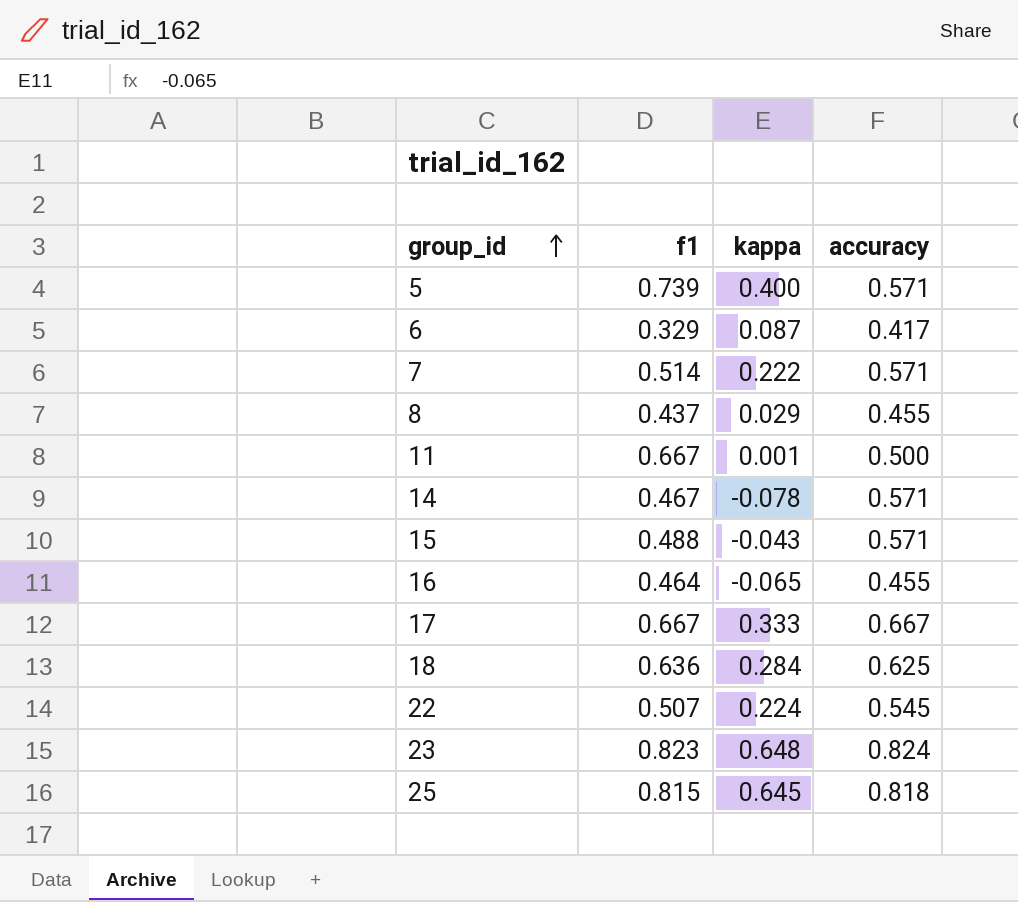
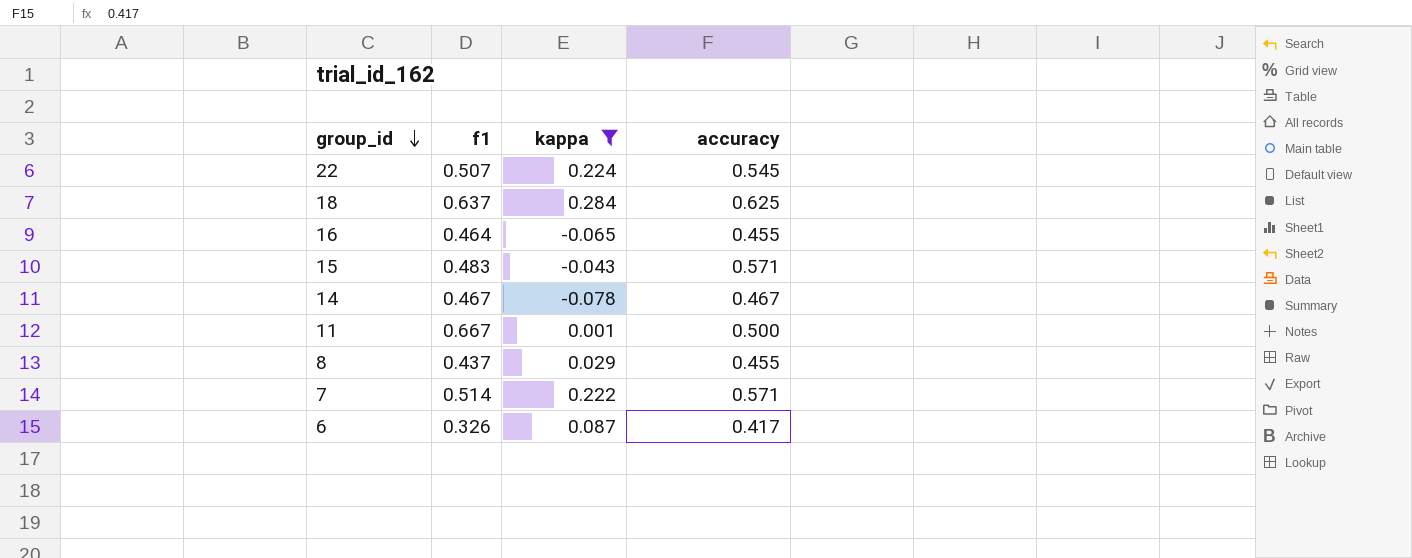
filter: none -> kappa <= 0.284
row order: group_id ascending -> group_id descending
18 | f1: 0.636 -> 0.637
15 | f1: 0.488 -> 0.483
14 | accuracy: 0.571 -> 0.467
6 | f1: 0.329 -> 0.326

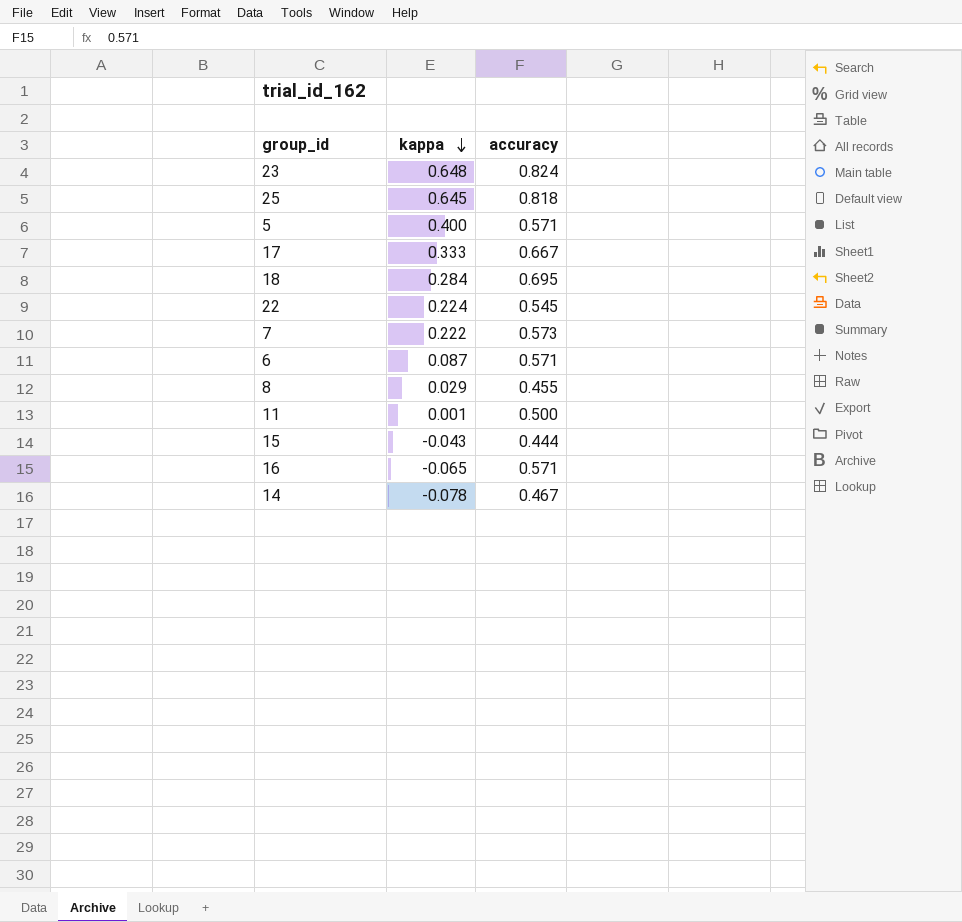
filter: kappa <= 0.284 -> none
row order: group_id descending -> kappa descending
column f1 | position: 2 -> none
18 | accuracy: 0.625 -> 0.695
7 | accuracy: 0.571 -> 0.573
6 | accuracy: 0.417 -> 0.571
15 | accuracy: 0.571 -> 0.444
16 | accuracy: 0.455 -> 0.571

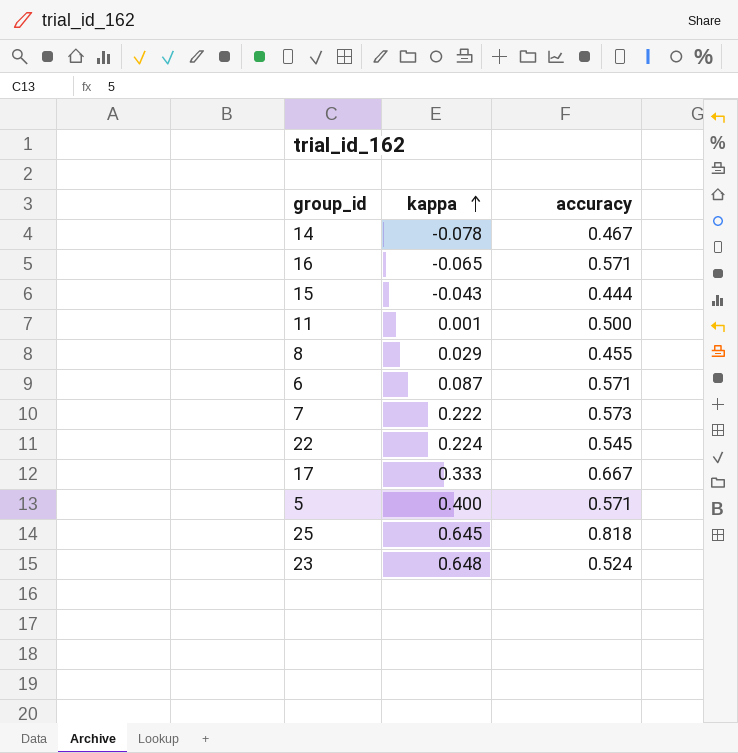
row order: kappa descending -> kappa ascending
row 18: 0.284 | 0.695 -> none
23 | accuracy: 0.824 -> 0.524

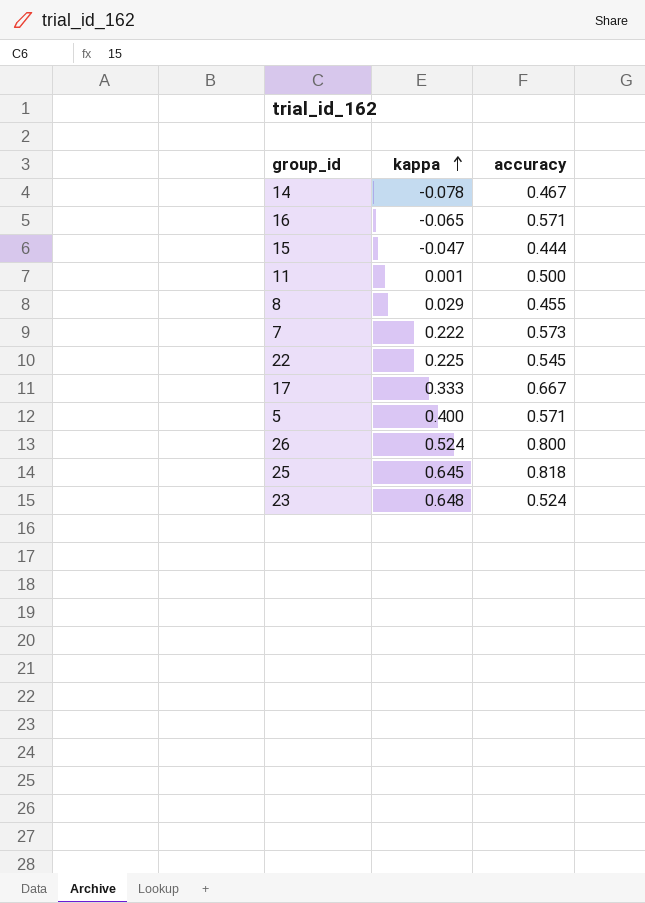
row 6: 0.087 | 0.571 -> none
15 | kappa: -0.043 -> -0.047
22 | kappa: 0.224 -> 0.225
row 26: none -> 0.524 | 0.800

